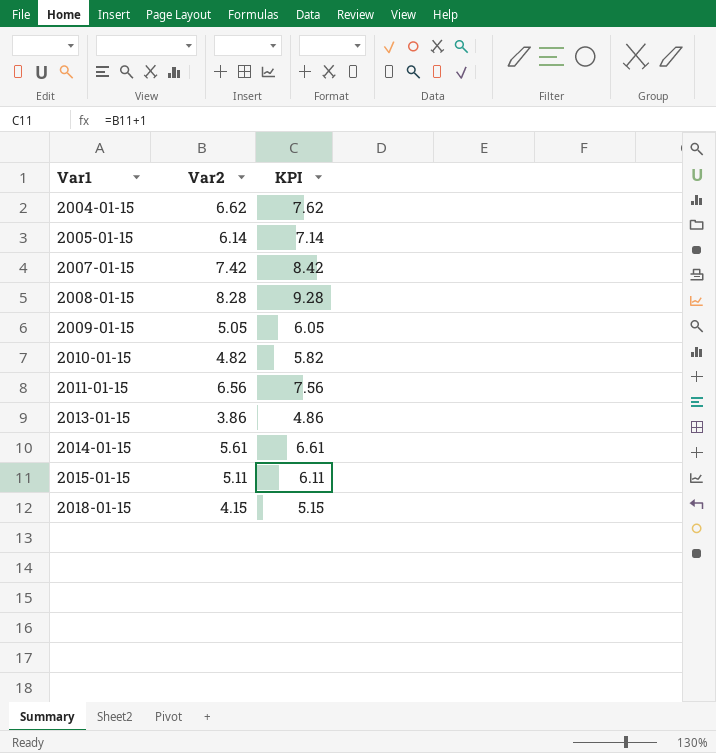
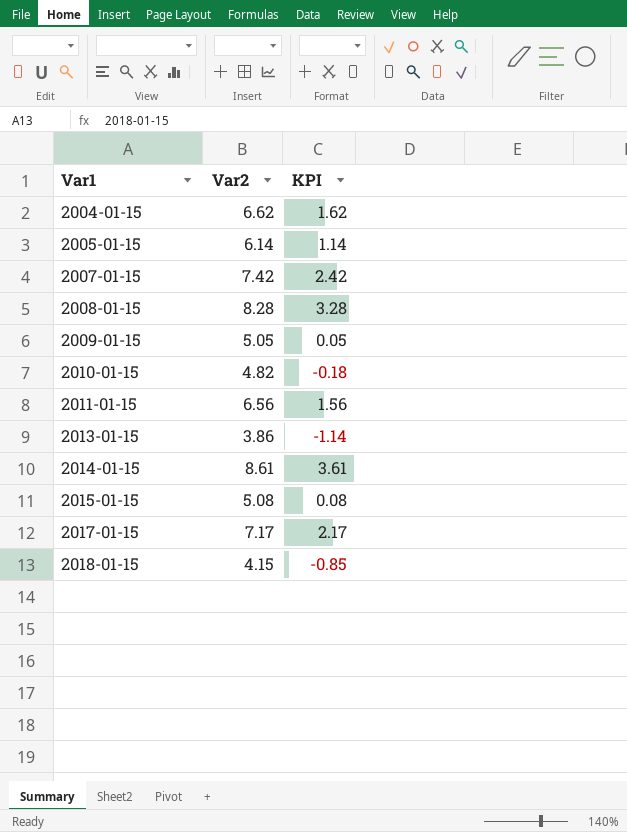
column KPI | formula: [Var2] + 1 -> [Var2] - 5
2014-01-15 | Var2: 5.61 -> 8.61
2015-01-15 | Var2: 5.11 -> 5.08
row 2017-01-15: none -> 7.17 | 2.17

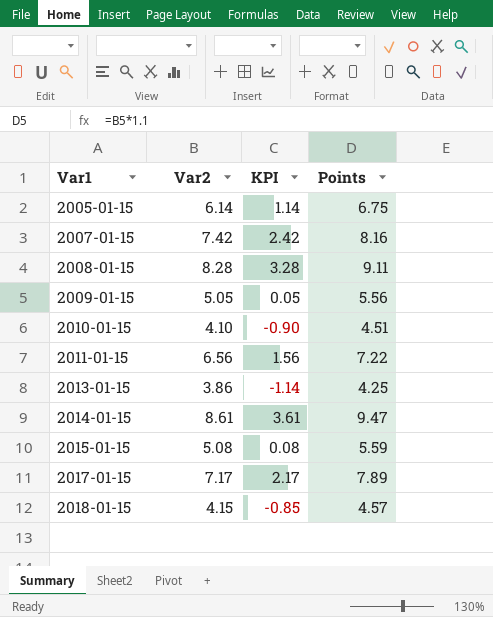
column Points | formula: none -> [Var2] * 1.1
row 2004-01-15: 6.62 | 1.62 -> none
2010-01-15 | Var2: 4.82 -> 4.10
2010-01-15 | KPI: -0.18 -> -0.90

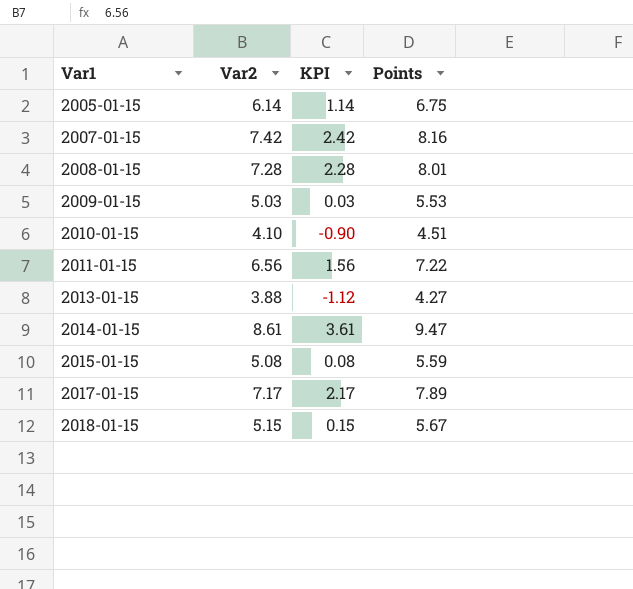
2008-01-15 | Var2: 8.28 -> 7.28
2008-01-15 | KPI: 3.28 -> 2.28
2008-01-15 | Points: 9.11 -> 8.01
2009-01-15 | Var2: 5.05 -> 5.03
2009-01-15 | KPI: 0.05 -> 0.03
2009-01-15 | Points: 5.56 -> 5.53
2013-01-15 | Var2: 3.86 -> 3.88
2013-01-15 | KPI: -1.14 -> -1.12
2013-01-15 | Points: 4.25 -> 4.27
2018-01-15 | Var2: 4.15 -> 5.15
2018-01-15 | KPI: -0.85 -> 0.15
2018-01-15 | Points: 4.57 -> 5.67

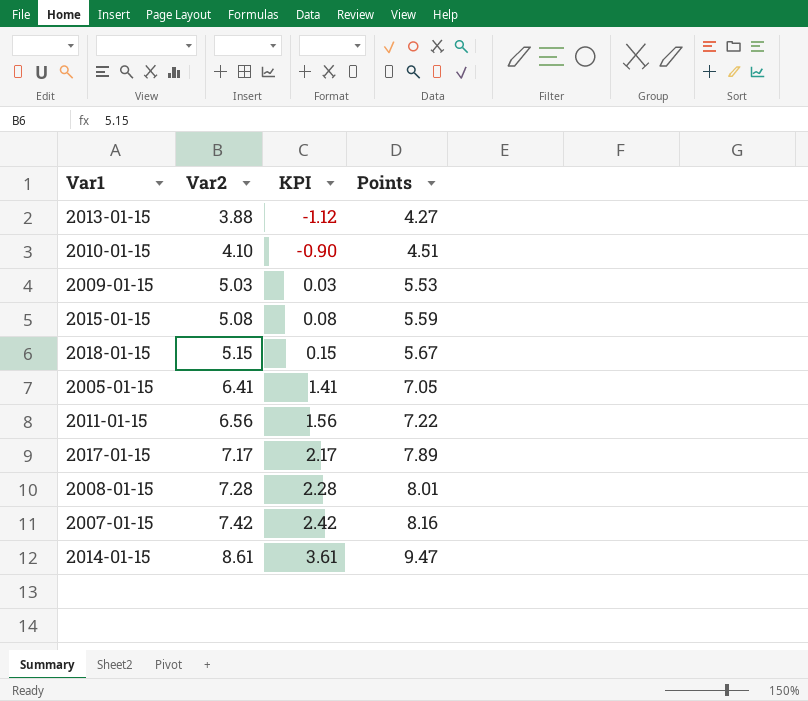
row order: Var1 ascending -> Var2 ascending
2005-01-15 | Var2: 6.14 -> 6.41
2005-01-15 | KPI: 1.14 -> 1.41
2005-01-15 | Points: 6.75 -> 7.05

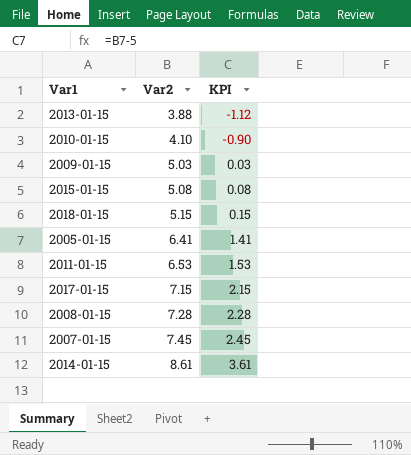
column Points | formula: [Var2] * 1.1 -> none
2011-01-15 | Var2: 6.56 -> 6.53
2011-01-15 | KPI: 1.56 -> 1.53
2017-01-15 | Var2: 7.17 -> 7.15
2017-01-15 | KPI: 2.17 -> 2.15
2007-01-15 | Var2: 7.42 -> 7.45
2007-01-15 | KPI: 2.42 -> 2.45

